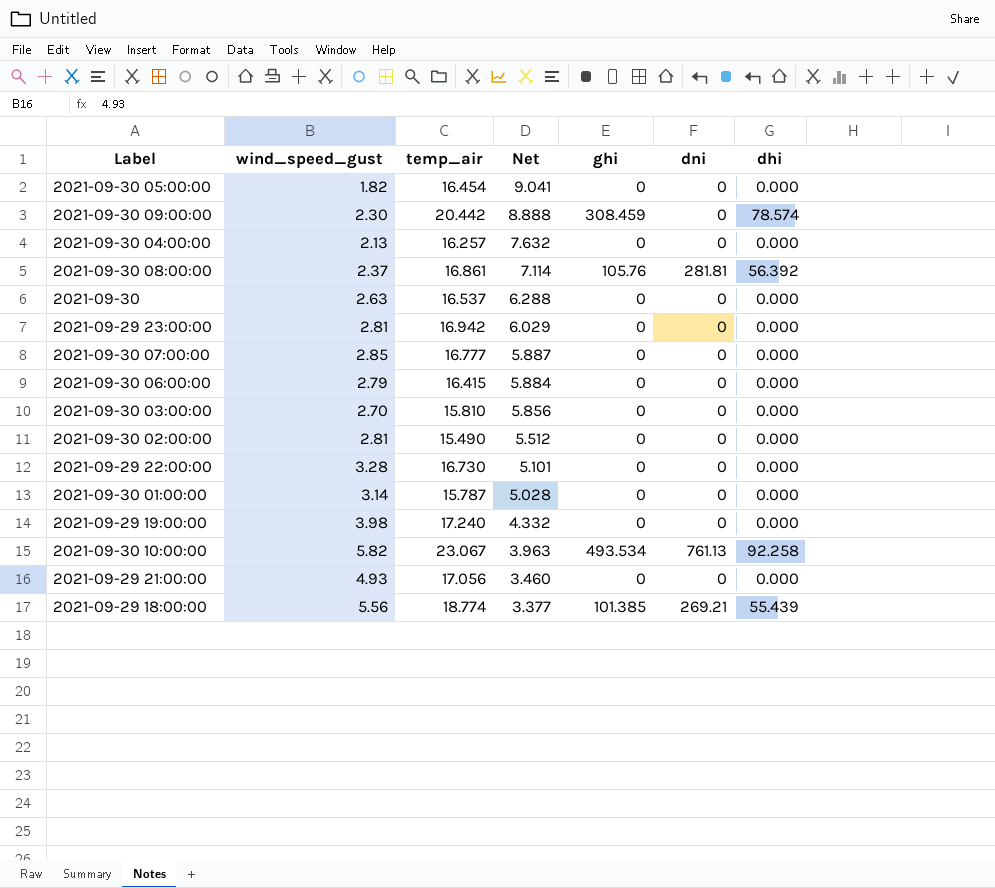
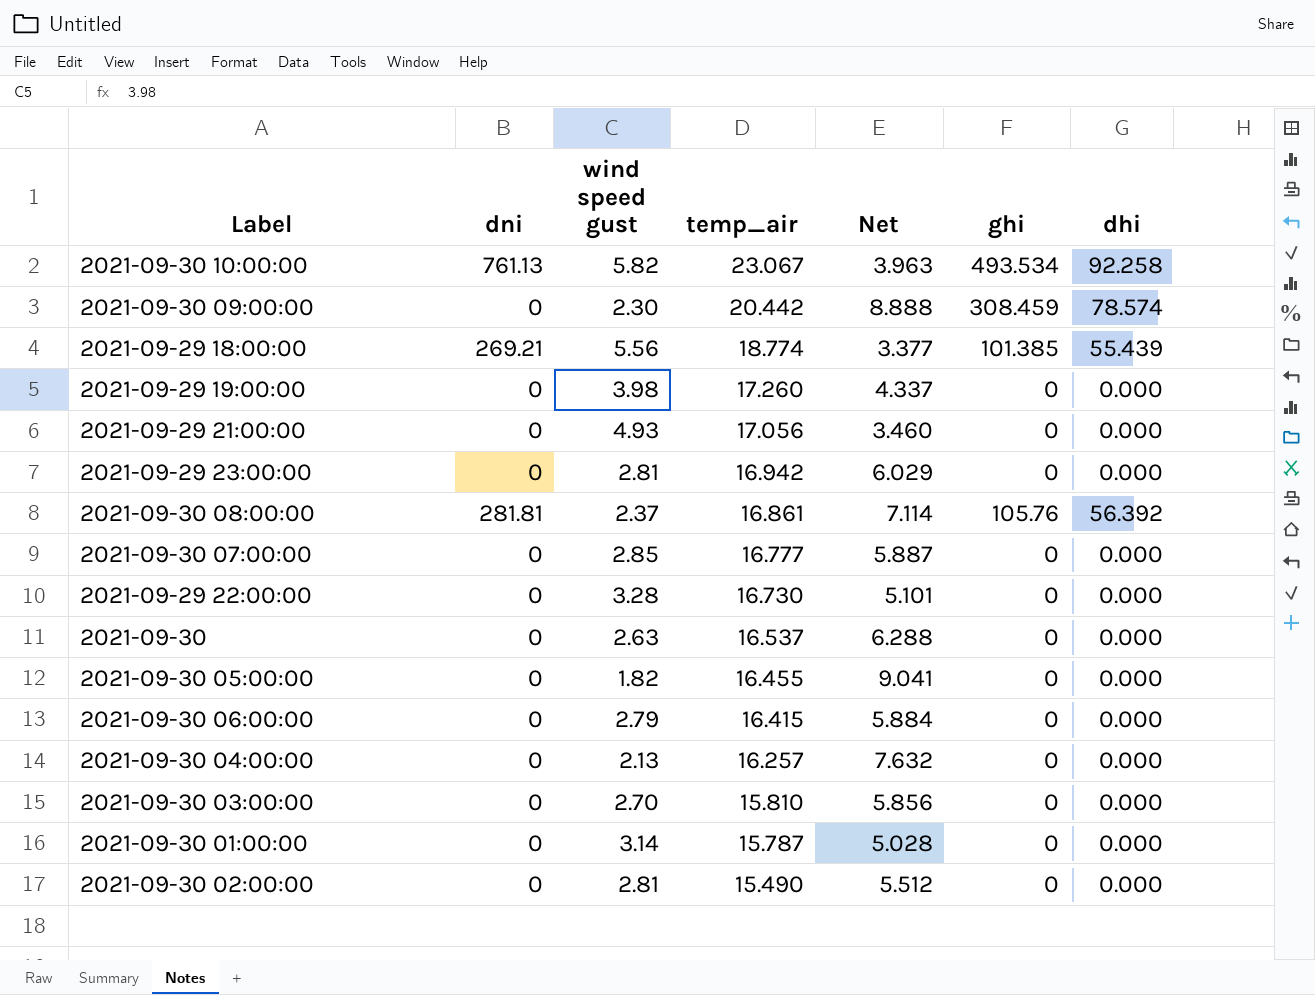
row order: Net descending -> temp_air descending
column dni | position: 6 -> 2
column name: wind_speed_gust -> wind speed gust
2021-09-29 19:00:00 | temp_air: 17.240 -> 17.260
2021-09-29 19:00:00 | Net: 4.332 -> 4.337
2021-09-30 05:00:00 | temp_air: 16.454 -> 16.455

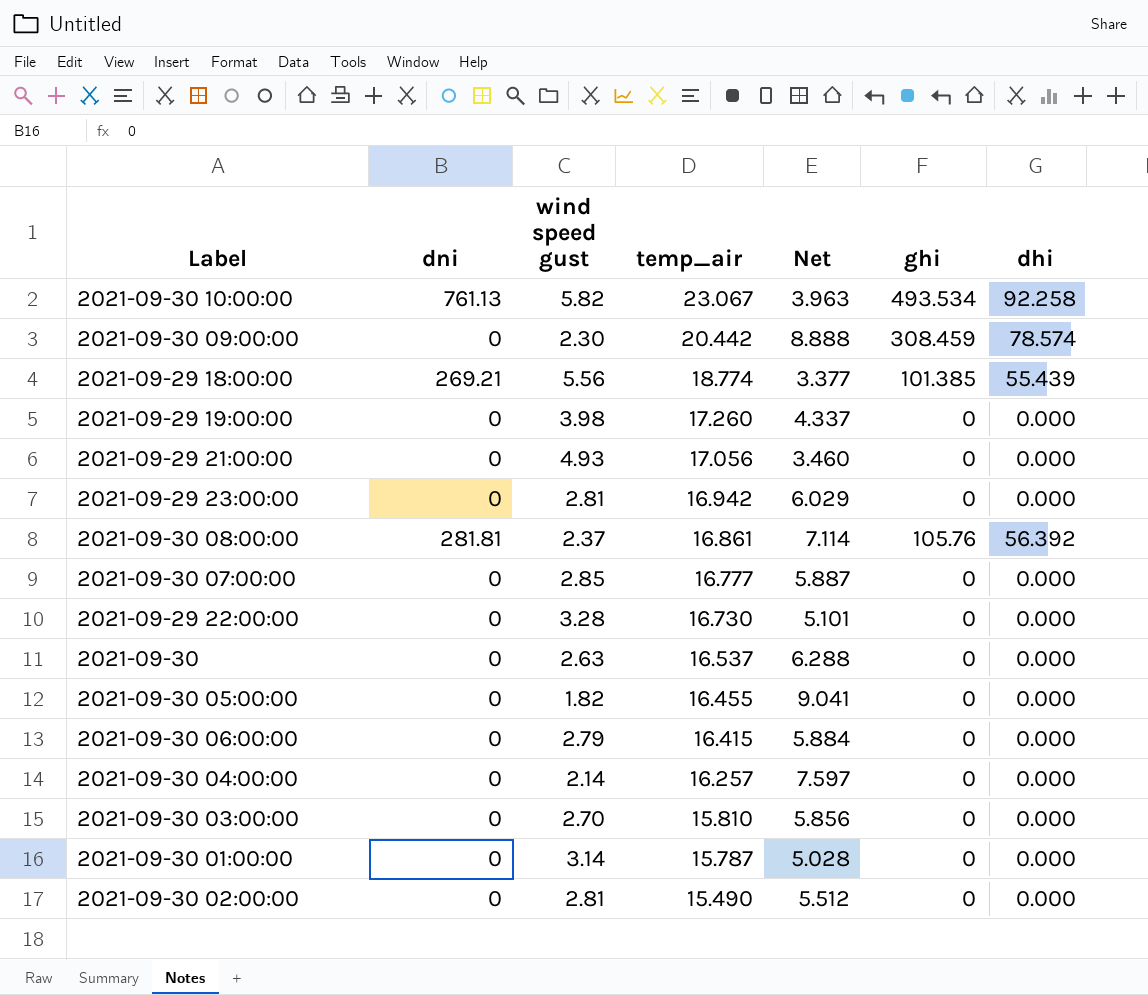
2021-09-30 04:00:00 | wind speed gust: 2.13 -> 2.14
2021-09-30 04:00:00 | Net: 7.632 -> 7.597

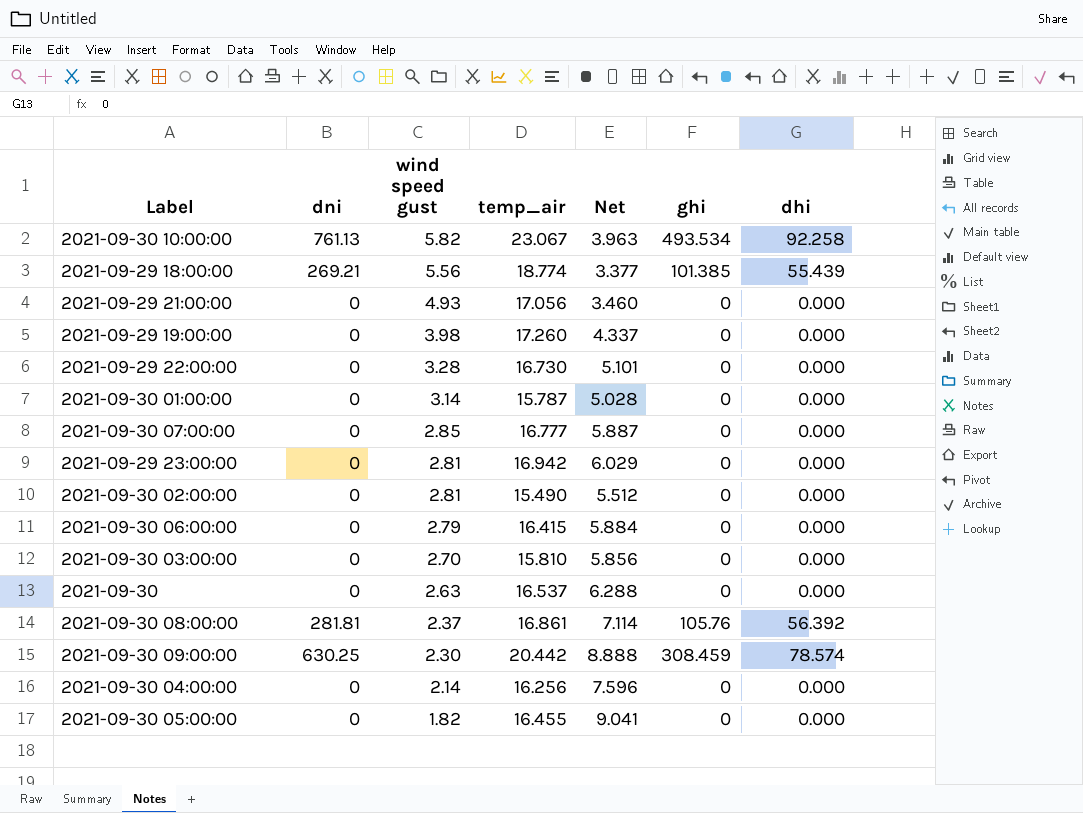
row order: temp_air descending -> wind speed gust descending
2021-09-30 09:00:00 | dni: 0 -> 630.25
2021-09-30 04:00:00 | temp_air: 16.257 -> 16.256
2021-09-30 04:00:00 | Net: 7.597 -> 7.596

